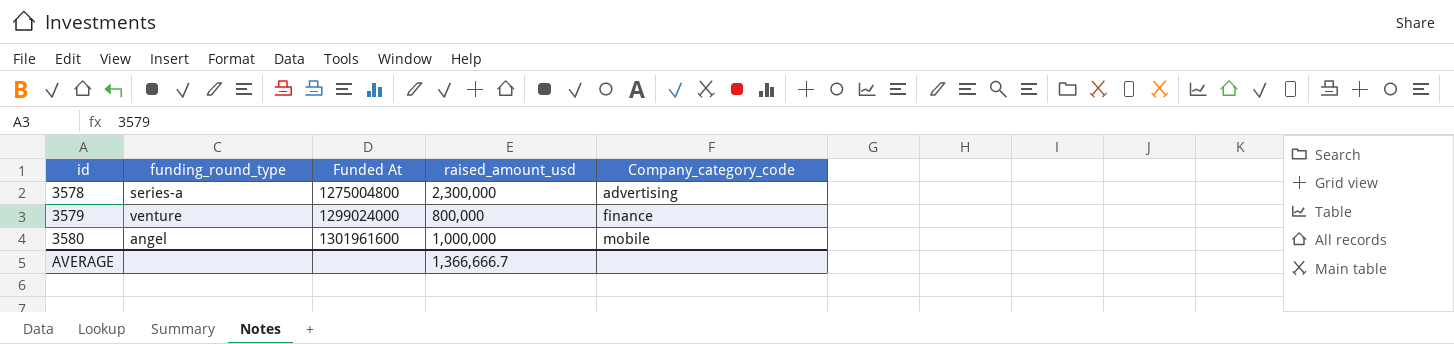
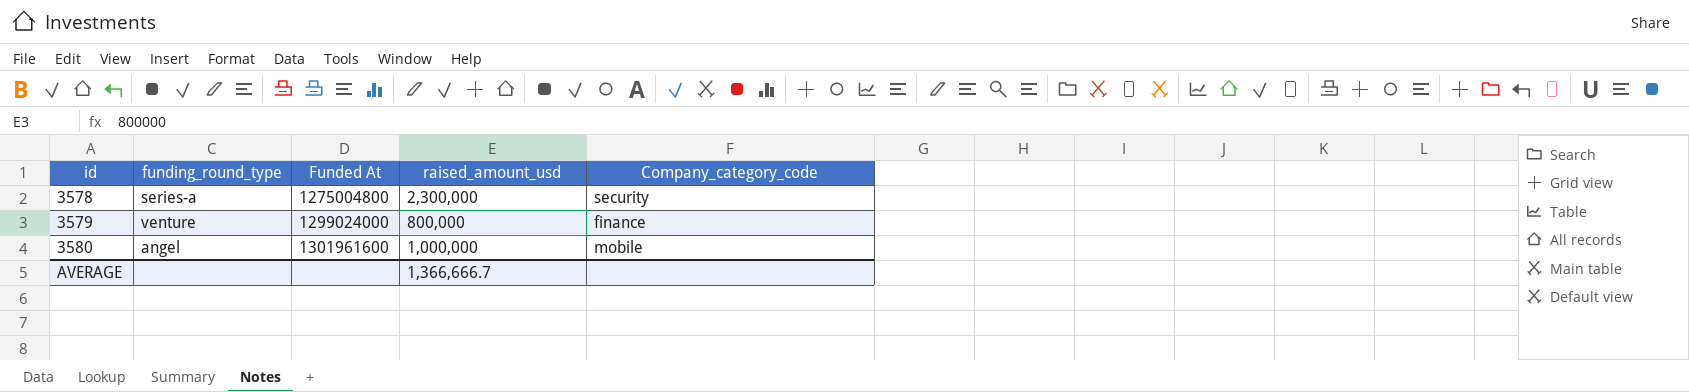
3578 | Company_category_code: advertising -> security

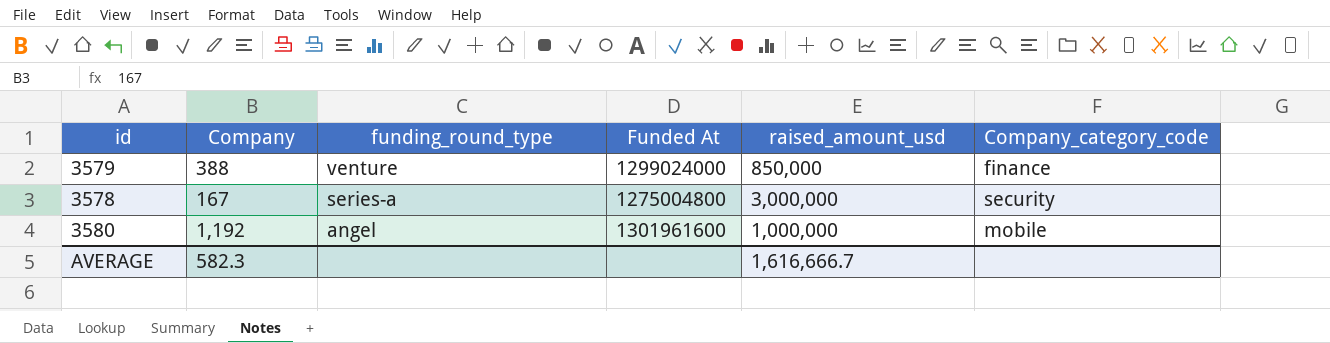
row order: id ascending -> funding_round_type descending
column Company | position: none -> 2
3579 | raised_amount_usd: 800,000 -> 850,000
3578 | raised_amount_usd: 2,300,000 -> 3,000,000
AVERAGE | raised_amount_usd: 1,366,666.7 -> 1,616,666.7

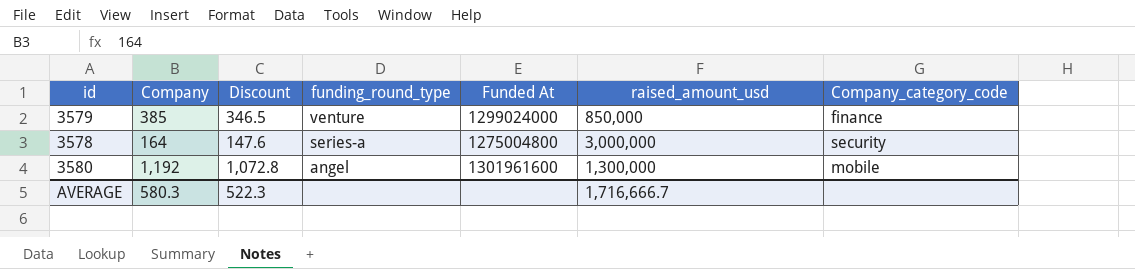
column Discount | formula: none -> [Company] * 0.9
3579 | Company: 388 -> 385
3578 | Company: 167 -> 164
3580 | raised_amount_usd: 1,000,000 -> 1,300,000
AVERAGE | Company: 582.3 -> 580.3
AVERAGE | raised_amount_usd: 1,616,666.7 -> 1,716,666.7

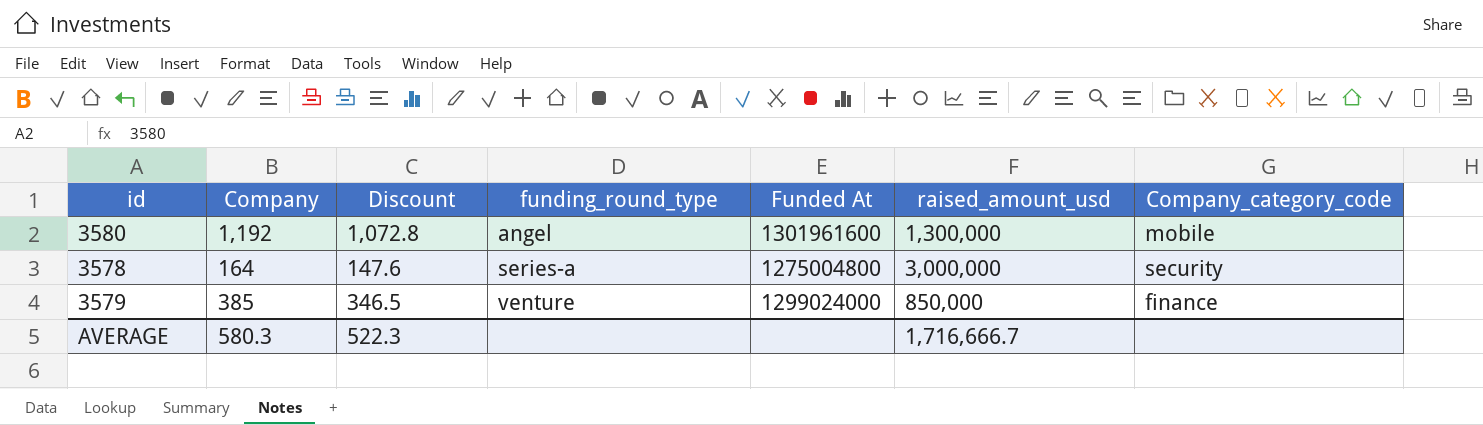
row order: funding_round_type descending -> funding_round_type ascending

